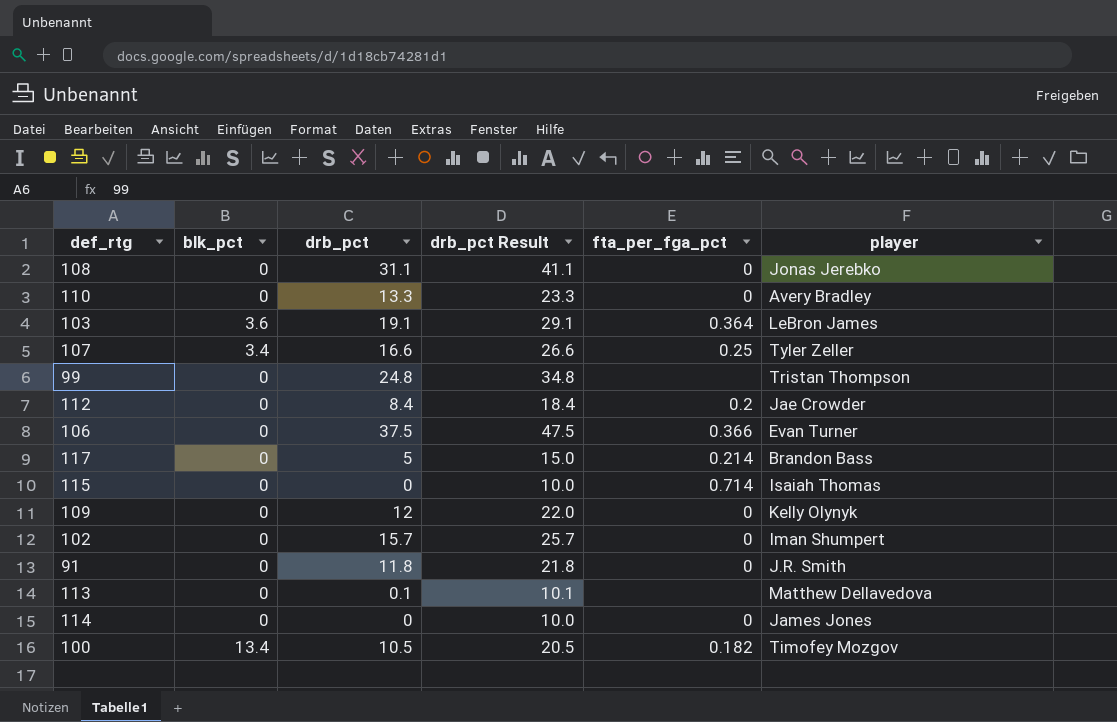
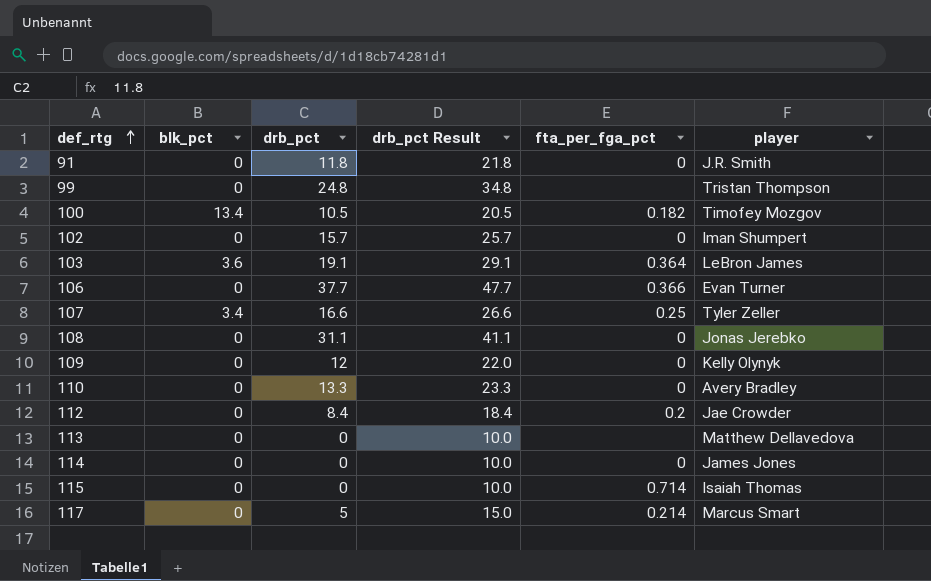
row order: none -> def_rtg ascending
106 | drb_pct: 37.5 -> 37.7
106 | drb_pct Result: 47.5 -> 47.7
113 | drb_pct: 0.1 -> 0
113 | drb_pct Result: 10.1 -> 10.0
117 | player: Brandon Bass -> Marcus Smart

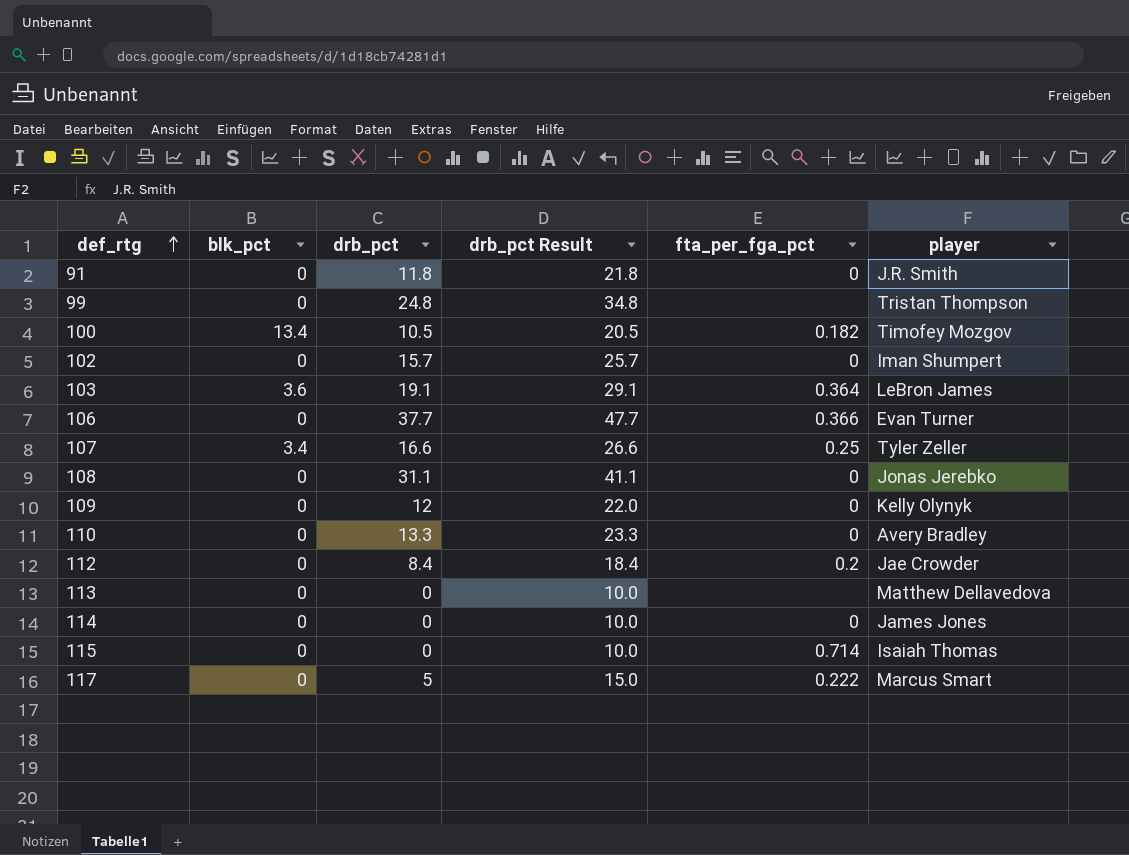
117 | fta_per_fga_pct: 0.214 -> 0.222

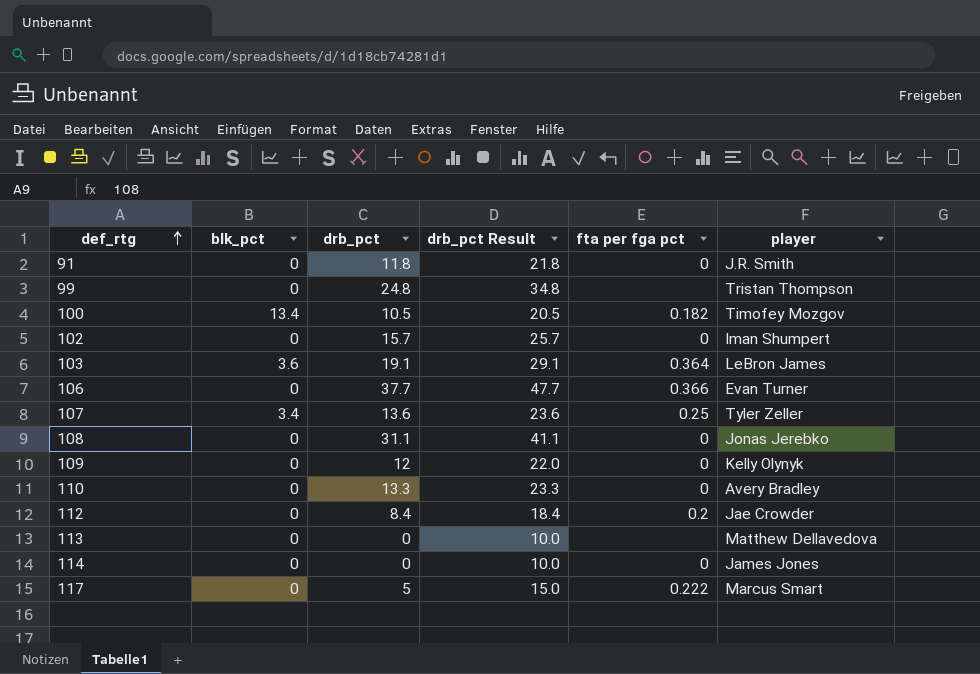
column name: fta_per_fga_pct -> fta per fga pct
row 115: 0 | 0 | 10.0 | 0.714 | Isaiah Thomas -> none
107 | drb_pct: 16.6 -> 13.6
107 | drb_pct Result: 26.6 -> 23.6

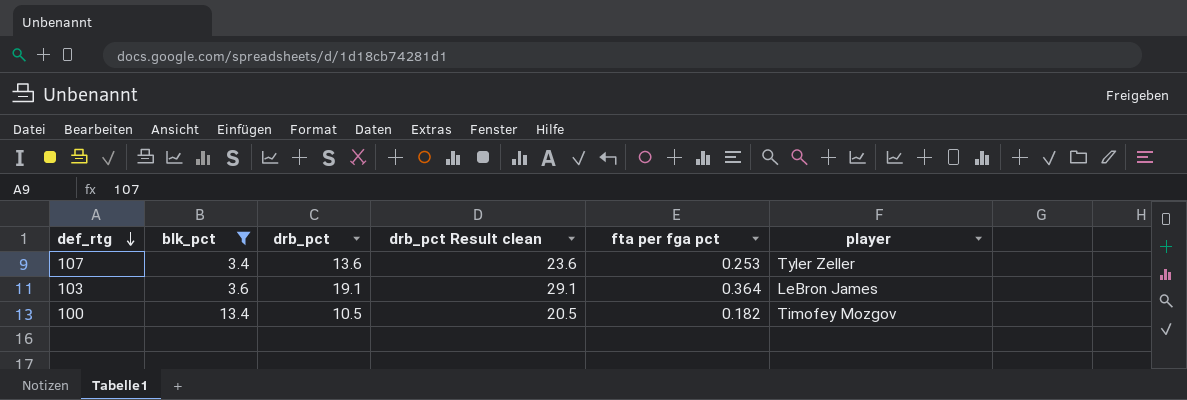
filter: none -> blk_pct != 0
row order: def_rtg ascending -> def_rtg descending
column name: drb_pct Result -> drb_pct Result clean
107 | fta per fga pct: 0.25 -> 0.253

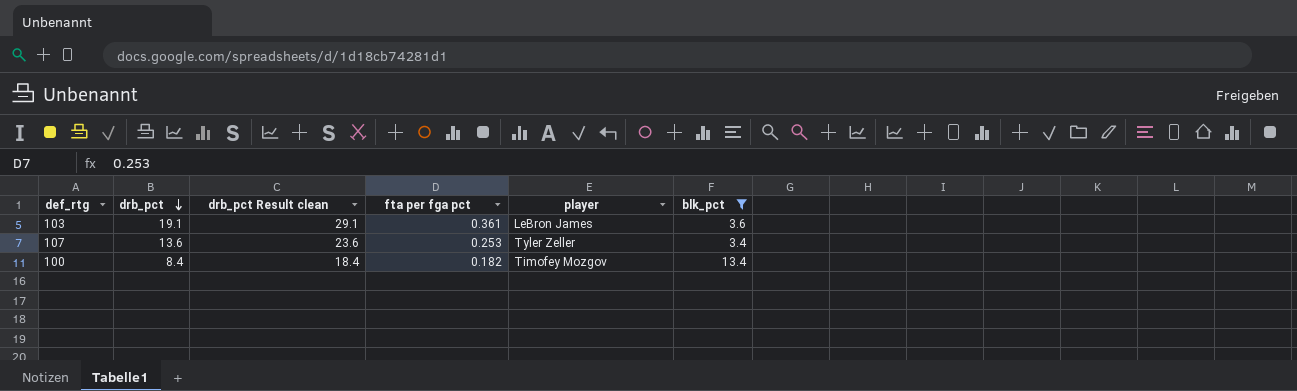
row order: def_rtg descending -> drb_pct descending
column blk_pct | position: 2 -> 6
103 | fta per fga pct: 0.364 -> 0.361
100 | drb_pct: 10.5 -> 8.4
100 | drb_pct Result clean: 20.5 -> 18.4

